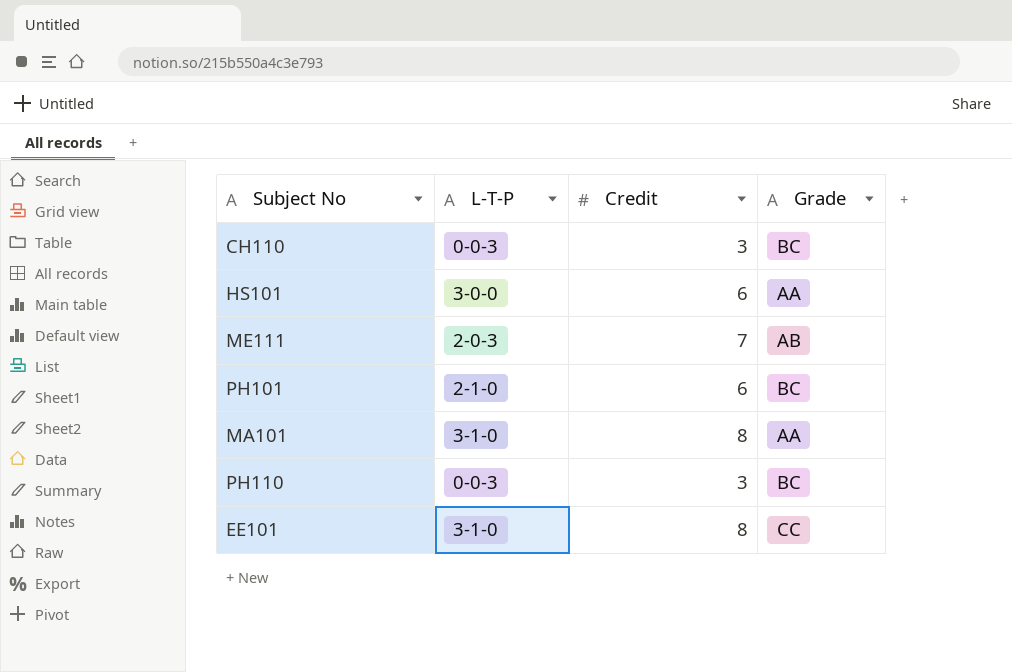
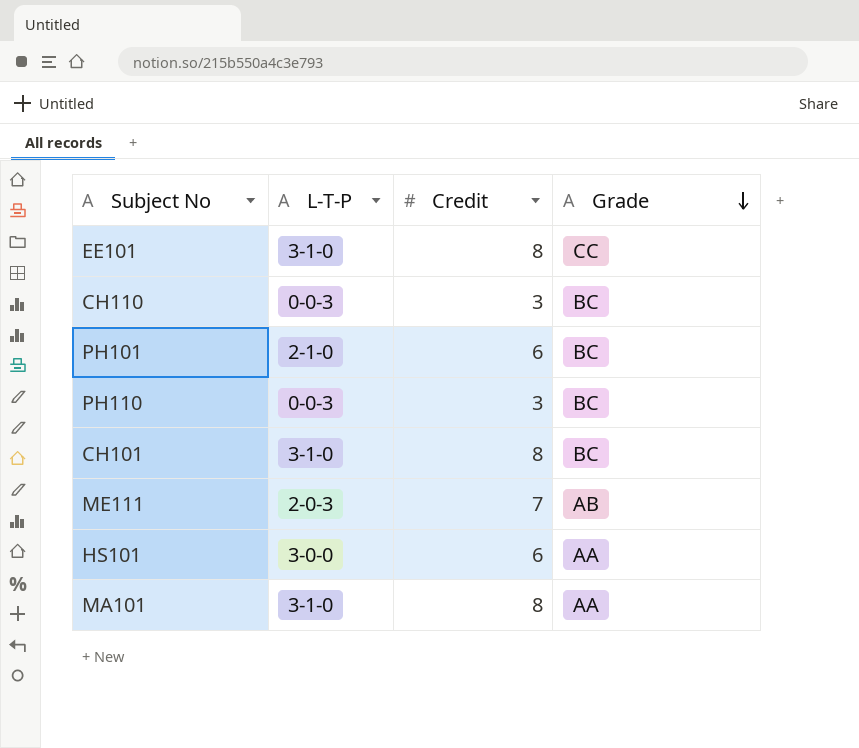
row order: none -> Grade descending
row CH101: none -> 3-1-0 | 8 | BC

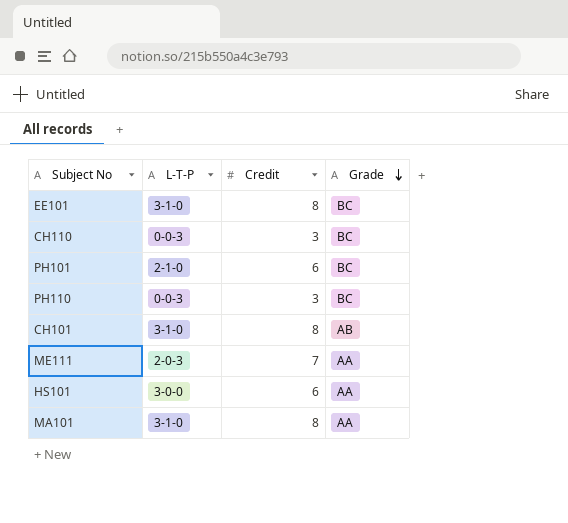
EE101 | Grade: CC -> BC
CH101 | Grade: BC -> AB
ME111 | Grade: AB -> AA

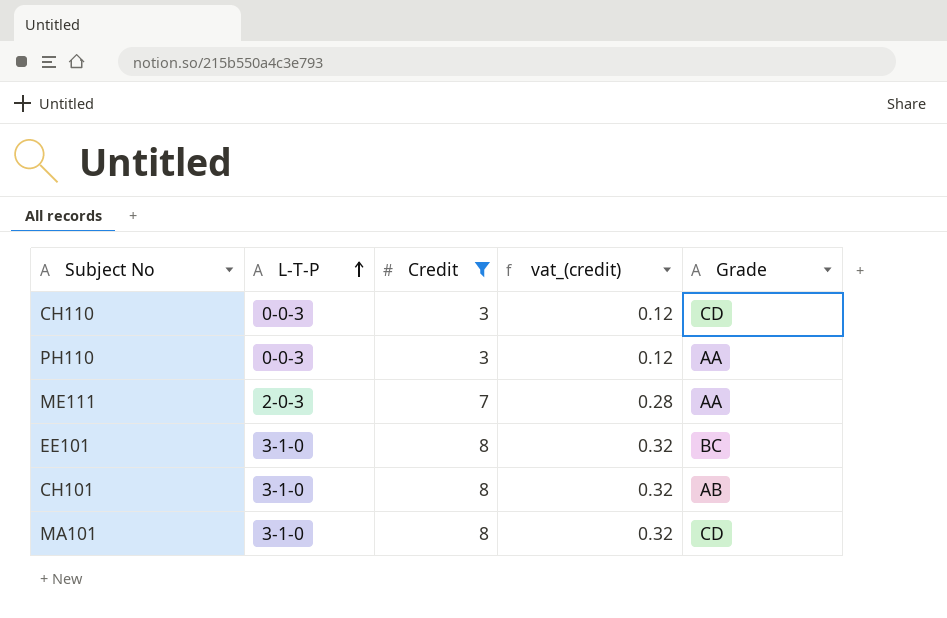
filter: none -> Credit != 6
row order: Grade descending -> L-T-P ascending
column vat_(credit) | formula: none -> [Credit] * 0.04
CH110 | Grade: BC -> CD
PH110 | Grade: BC -> AA
MA101 | Grade: AA -> CD

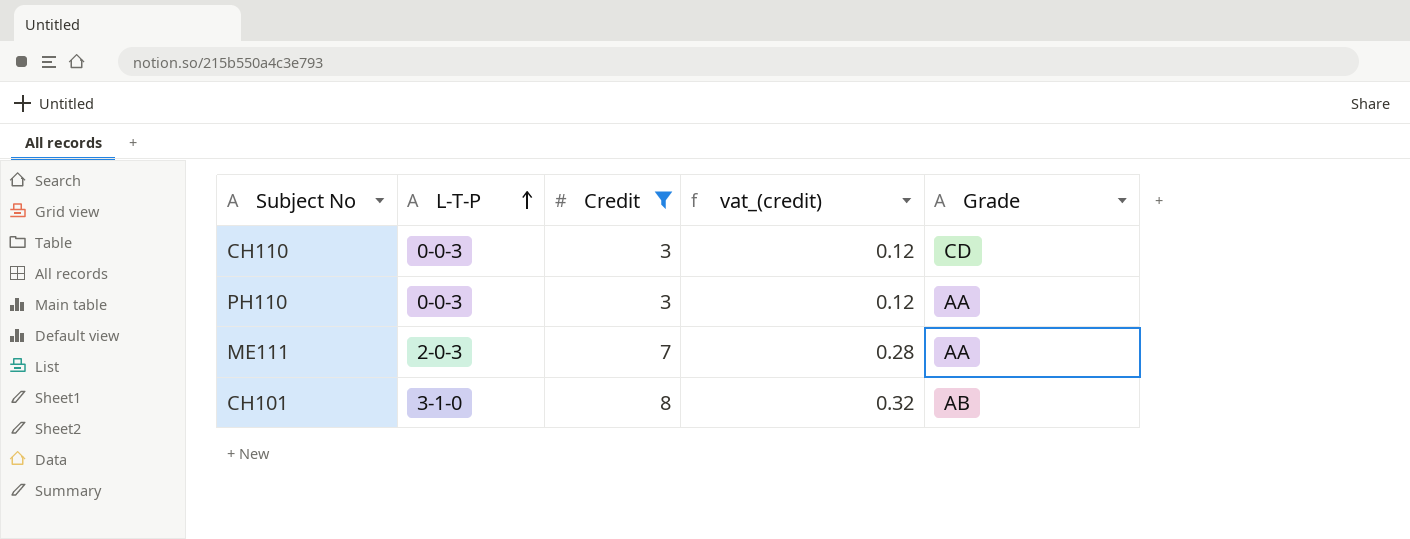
row EE101: 3-1-0 | 8 | 0.32 | BC -> none
row MA101: 3-1-0 | 8 | 0.32 | CD -> none

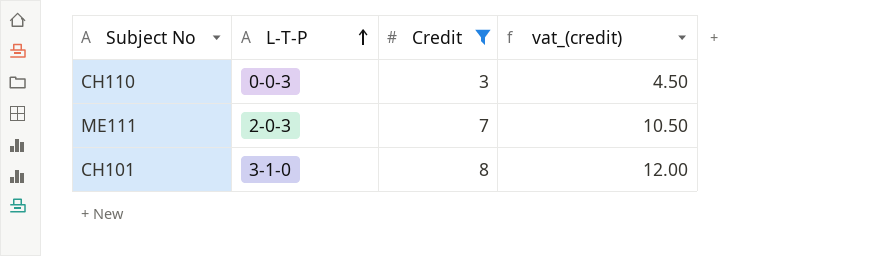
column Grade | position: 5 -> none
column vat_(credit) | formula: [Credit] * 0.04 -> [Credit] * 1.5
row PH110: 0-0-3 | 3 | 0.12 | AA -> none

